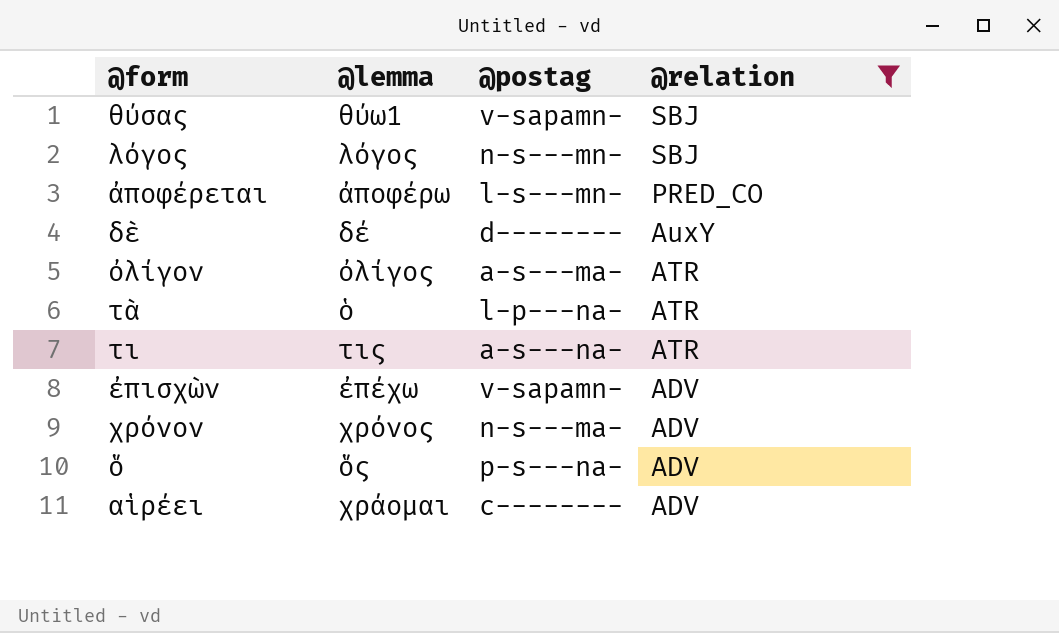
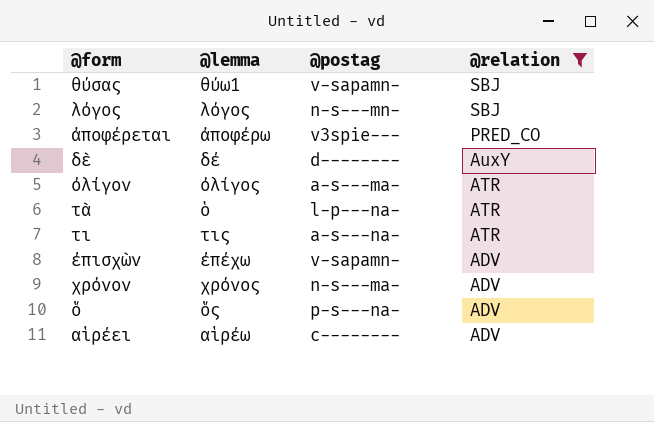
ἀποφέρεται | @postag: l-s---mn- -> v3spie---
αἱρέει | @lemma: χράομαι -> αἱρέω

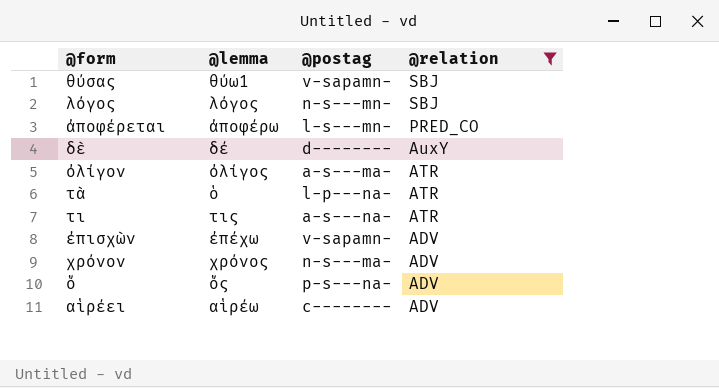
ἀποφέρεται | @postag: v3spie--- -> l-s---mn-

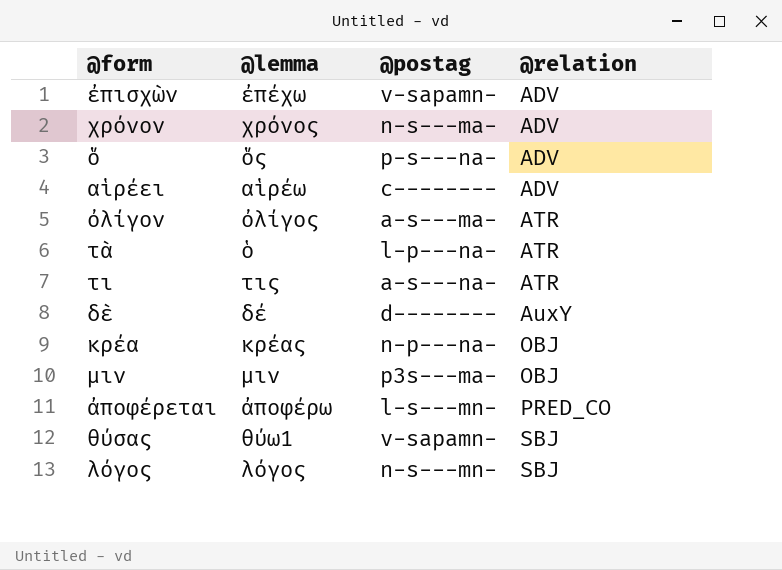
filter: @relation != OBJ -> none
row order: @relation descending -> @relation ascending

